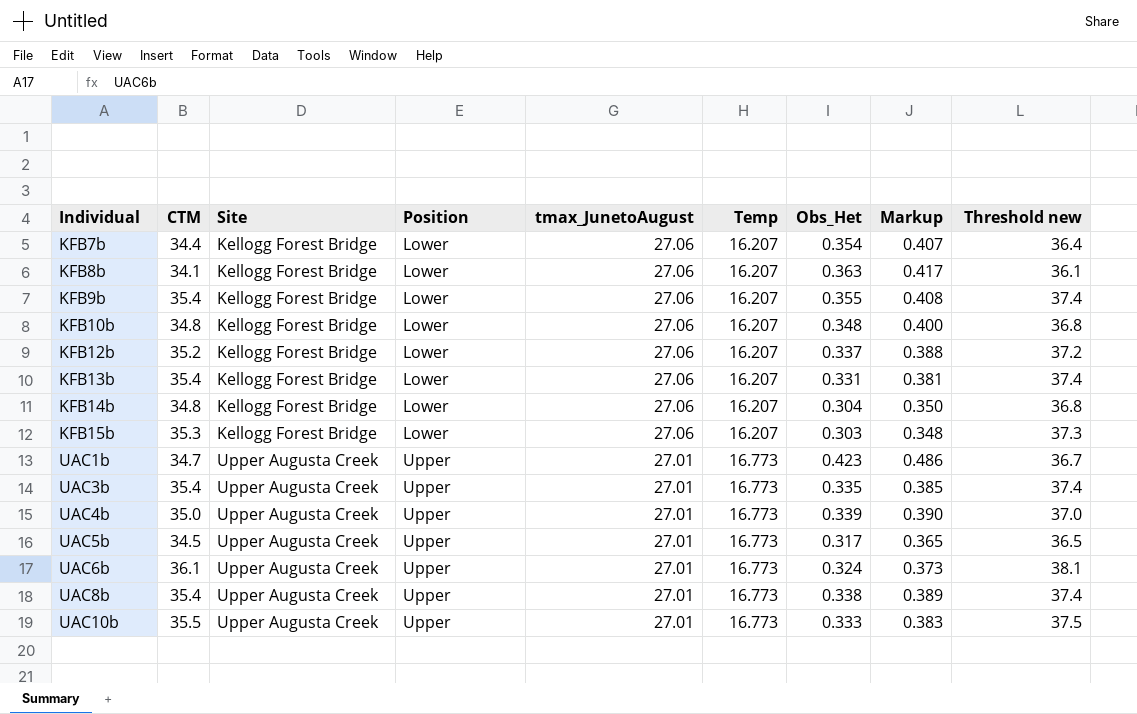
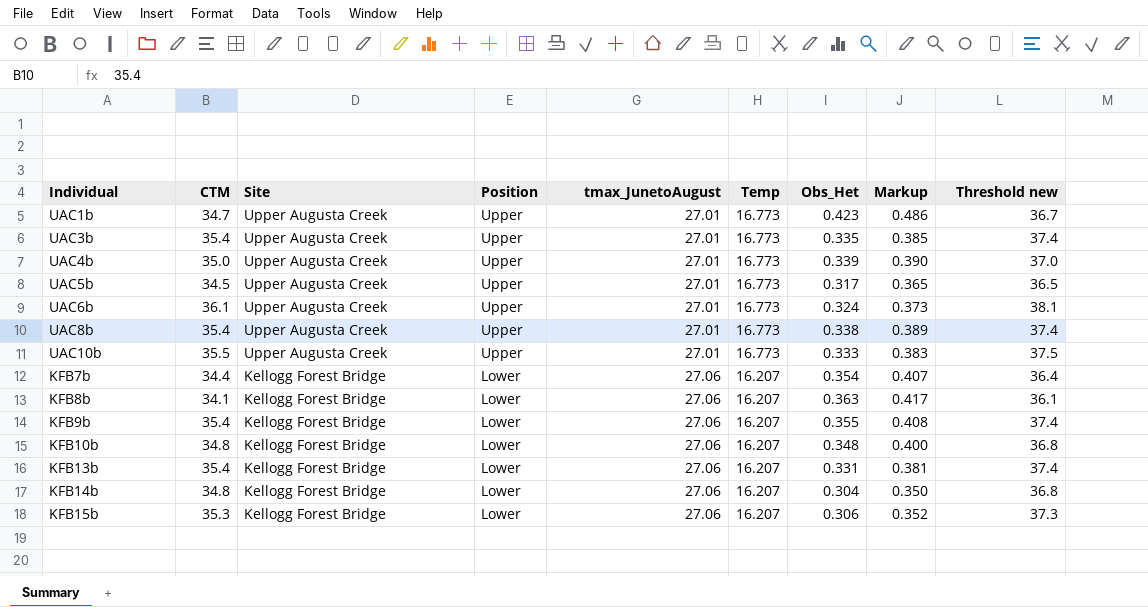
row order: Individual ascending -> Site descending
row KFB12b: 35.2 | Kellogg Forest Bridge | Lower | 27.06 | 16.207 | 0.337 | 0.388 | 37.2 -> none
KFB15b | Obs_Het: 0.303 -> 0.306
KFB15b | Markup: 0.348 -> 0.352

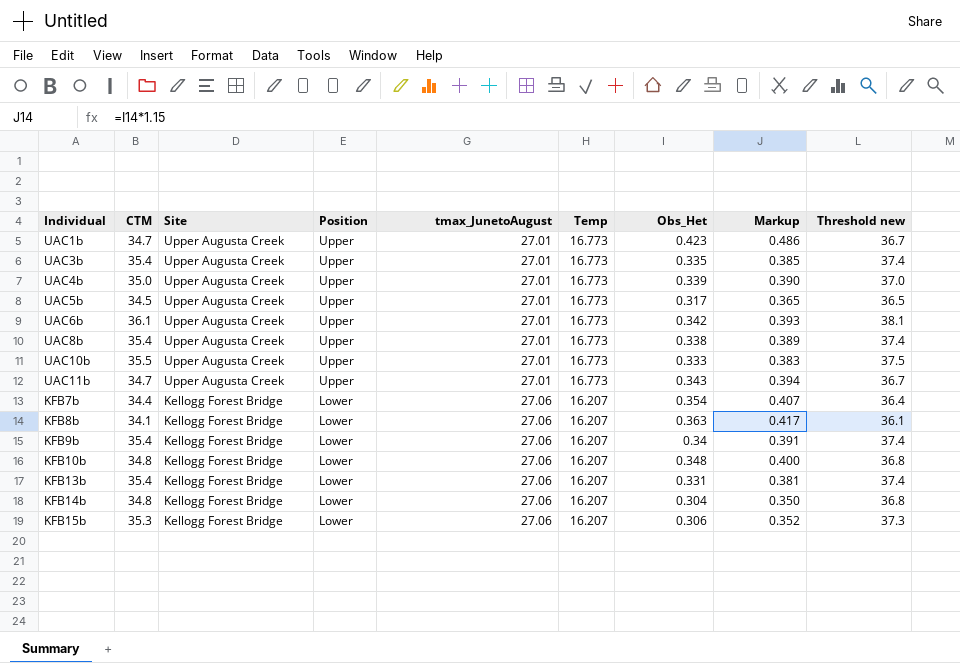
UAC6b | Obs_Het: 0.324 -> 0.342
UAC6b | Markup: 0.373 -> 0.393
row UAC11b: none -> 34.7 | Upper Augusta Creek | Upper | 27.01 | 16.773 | 0.343 | 0.394 | 36.7
KFB9b | Obs_Het: 0.355 -> 0.34
KFB9b | Markup: 0.408 -> 0.391

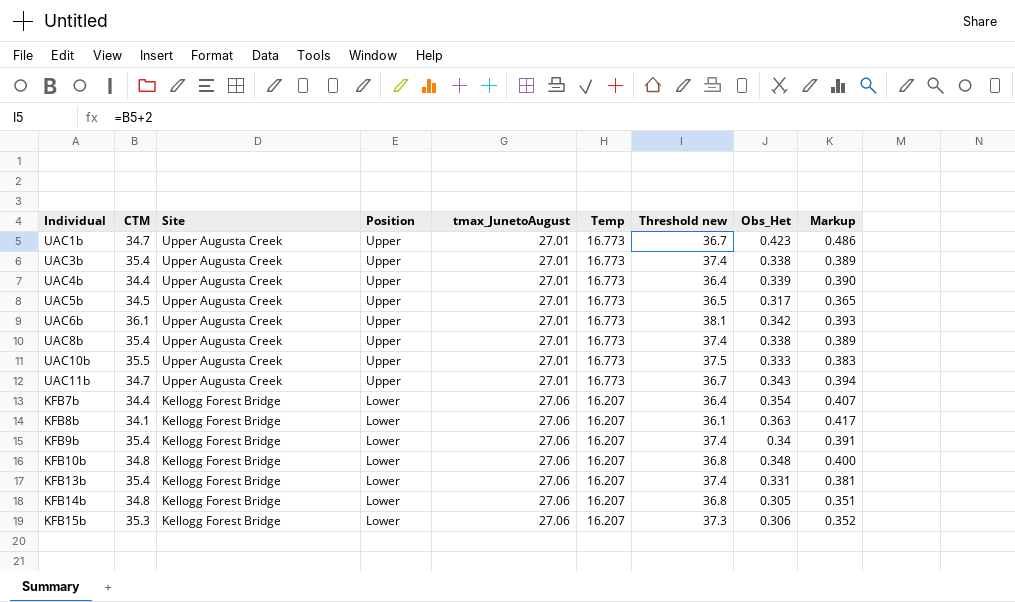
column Threshold new | position: 9 -> 7
UAC3b | Obs_Het: 0.335 -> 0.338
UAC3b | Markup: 0.385 -> 0.389
UAC4b | CTM: 35.0 -> 34.4
UAC4b | Threshold new: 37.0 -> 36.4
KFB14b | Obs_Het: 0.304 -> 0.305
KFB14b | Markup: 0.350 -> 0.351

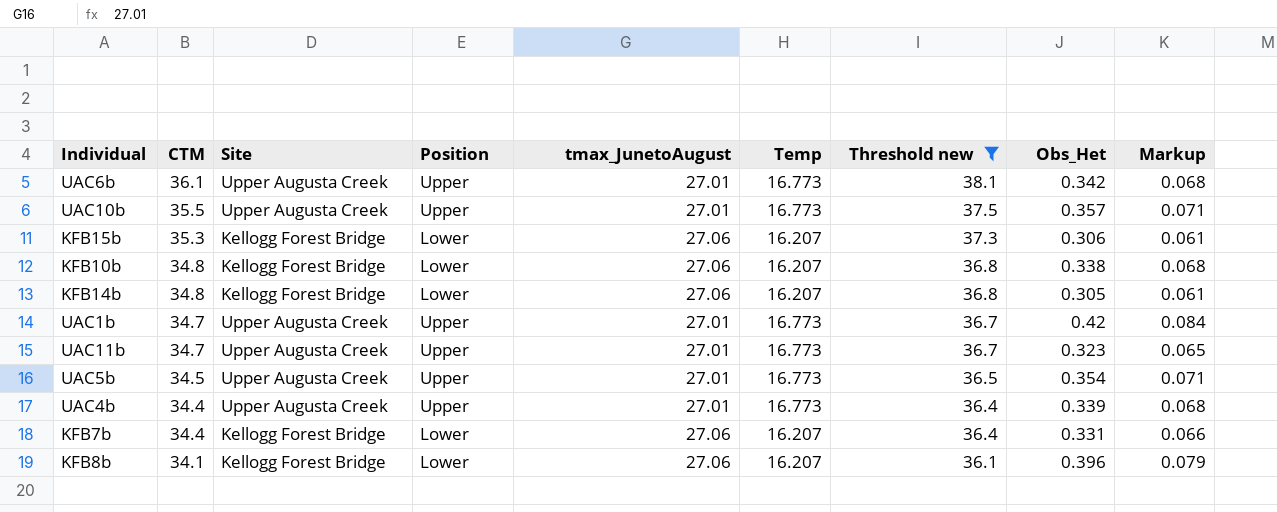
filter: none -> Threshold new != 37.4
row order: Site descending -> CTM descending
column Markup | formula: [Obs_Het] * 1.15 -> [Obs_Het] * 0.2
UAC10b | Obs_Het: 0.333 -> 0.357
KFB10b | Obs_Het: 0.348 -> 0.338
UAC1b | Obs_Het: 0.423 -> 0.42
UAC11b | Obs_Het: 0.343 -> 0.323
UAC5b | Obs_Het: 0.317 -> 0.354
KFB7b | Obs_Het: 0.354 -> 0.331
KFB8b | Obs_Het: 0.363 -> 0.396

